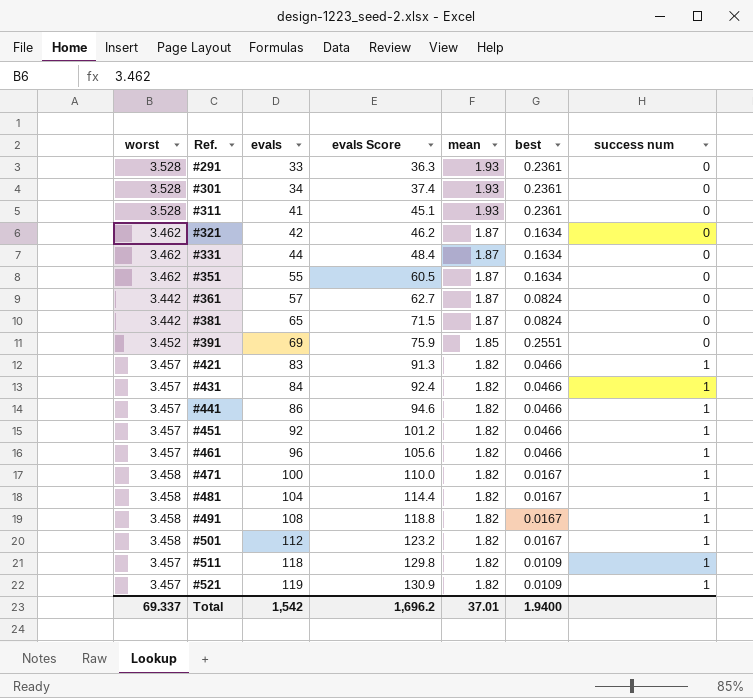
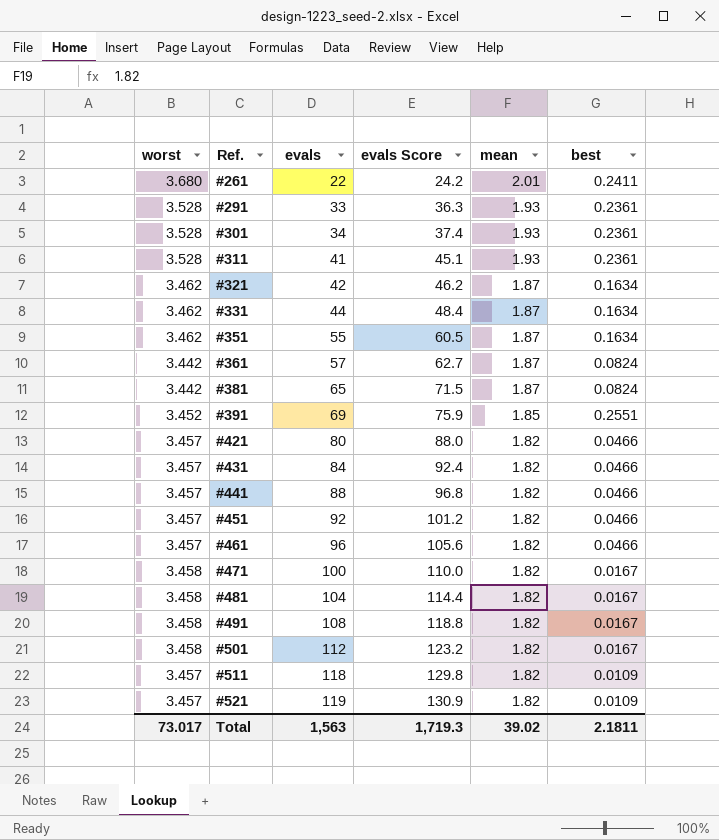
column success num | position: 7 -> none
row #261: none -> 3.680 | 22 | 24.2 | 2.01 | 0.2411
#421 | evals: 83 -> 80
#421 | evals Score: 91.3 -> 88.0
#441 | evals: 86 -> 88
#441 | evals Score: 94.6 -> 96.8
Total | worst: 69.337 -> 73.017
Total | evals: 1,542 -> 1,563
Total | evals Score: 1,696.2 -> 1,719.3
Total | mean: 37.01 -> 39.02
Total | best: 1.9400 -> 2.1811

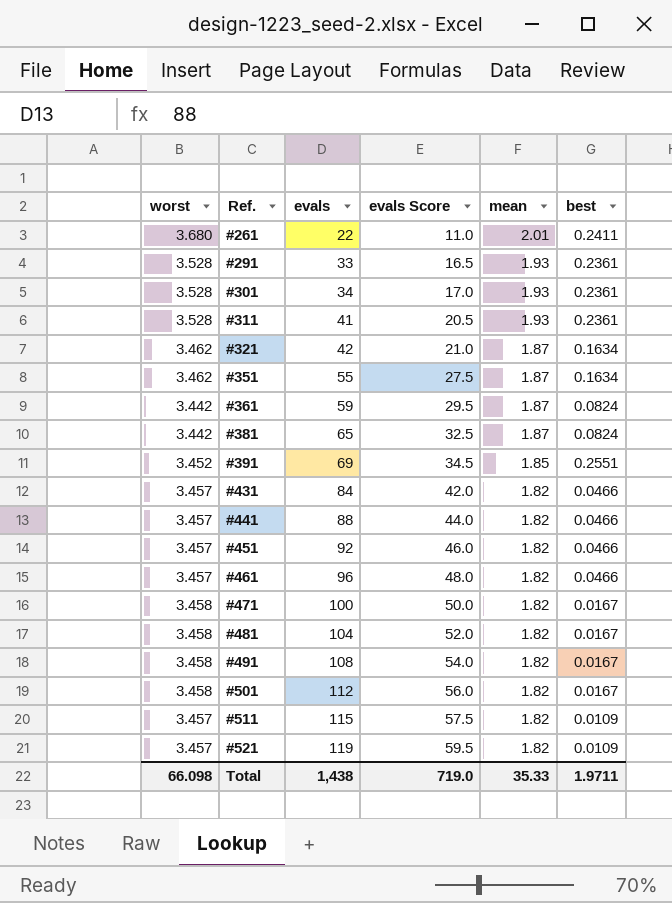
column evals Score | formula: [evals] * 1.1 -> [evals] * 0.5
row #331: 3.462 | 44 | 48.4 | 1.87 | 0.1634 -> none
row #421: 3.457 | 80 | 88.0 | 1.82 | 0.0466 -> none
#361 | evals: 57 -> 59
#511 | evals: 118 -> 115
Total | worst: 73.017 -> 66.098
Total | evals: 1,563 -> 1,438
Total | evals Score: 1,719.3 -> 719.0
Total | mean: 39.02 -> 35.33
Total | best: 2.1811 -> 1.9711

